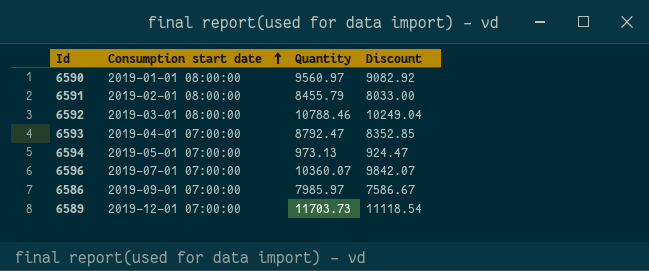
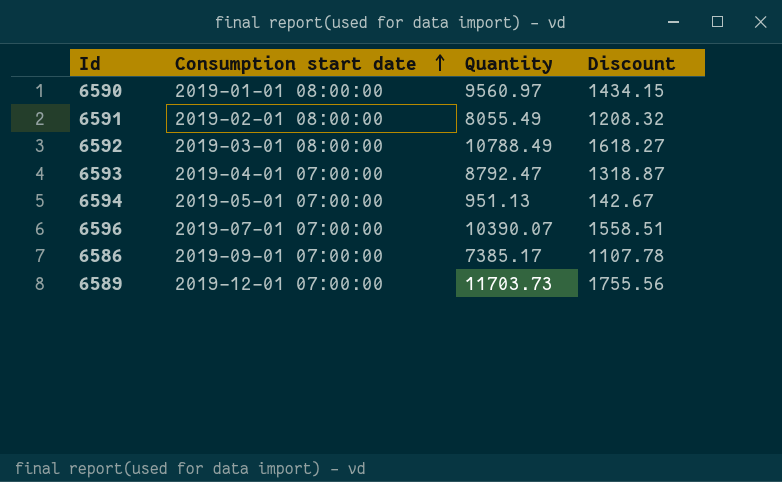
column Discount | formula: [Quantity] * 0.95 -> [Quantity] * 0.15
6591 | Quantity: 8455.79 -> 8055.49
6592 | Quantity: 10788.46 -> 10788.49
6594 | Quantity: 973.13 -> 951.13
6596 | Quantity: 10360.07 -> 10390.07
6586 | Quantity: 7985.97 -> 7385.17

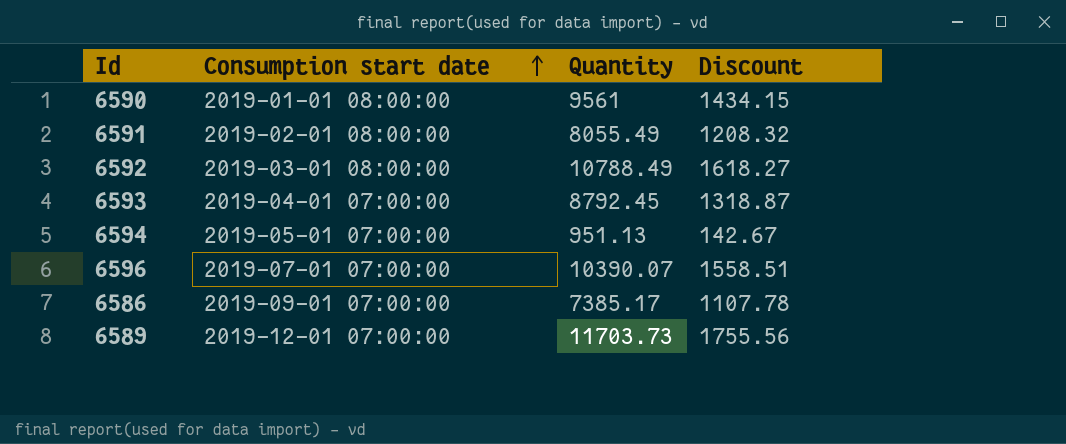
6590 | Quantity: 9560.97 -> 9561
6593 | Quantity: 8792.47 -> 8792.45

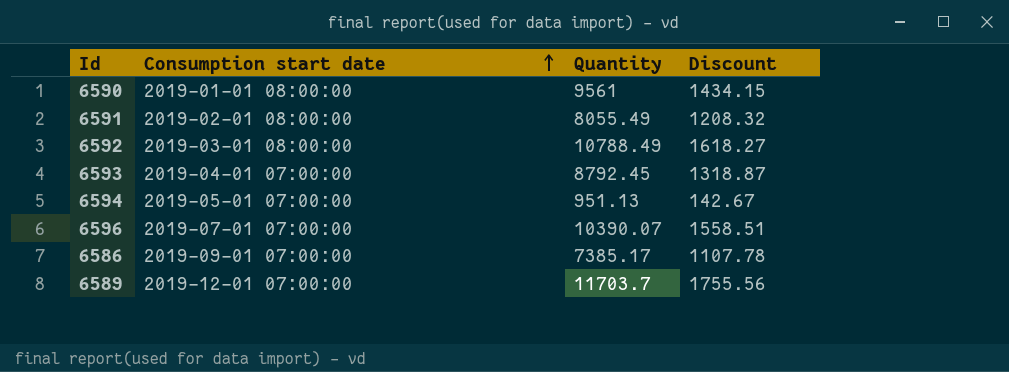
6589 | Quantity: 11703.73 -> 11703.7

